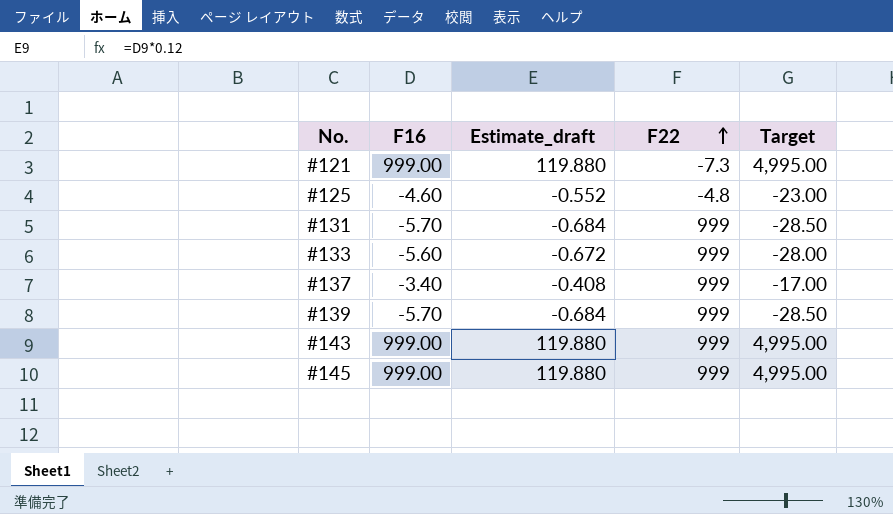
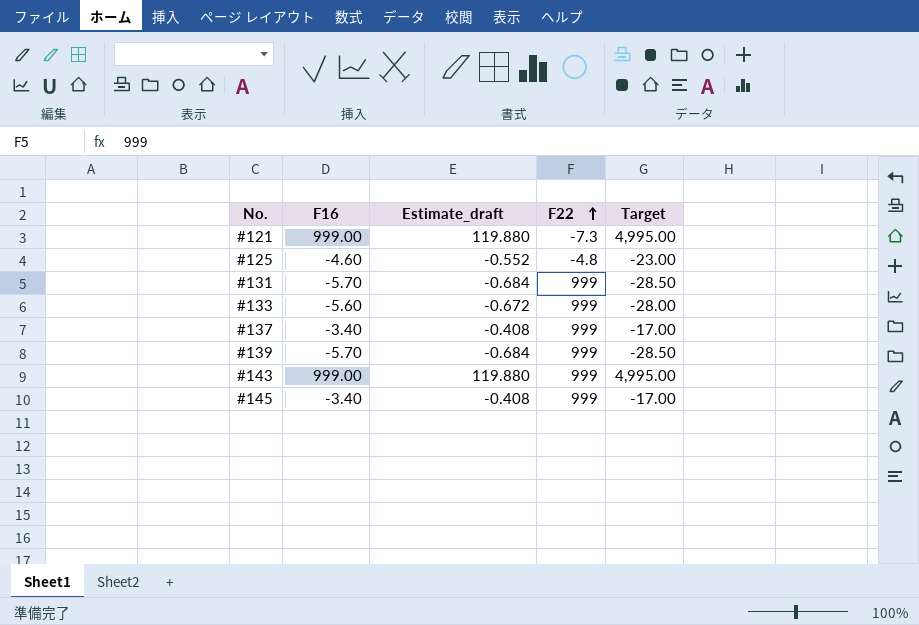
#145 | F16: 999.00 -> -3.40
#145 | Estimate_draft: 119.880 -> -0.408
#145 | Target: 4,995.00 -> -17.00

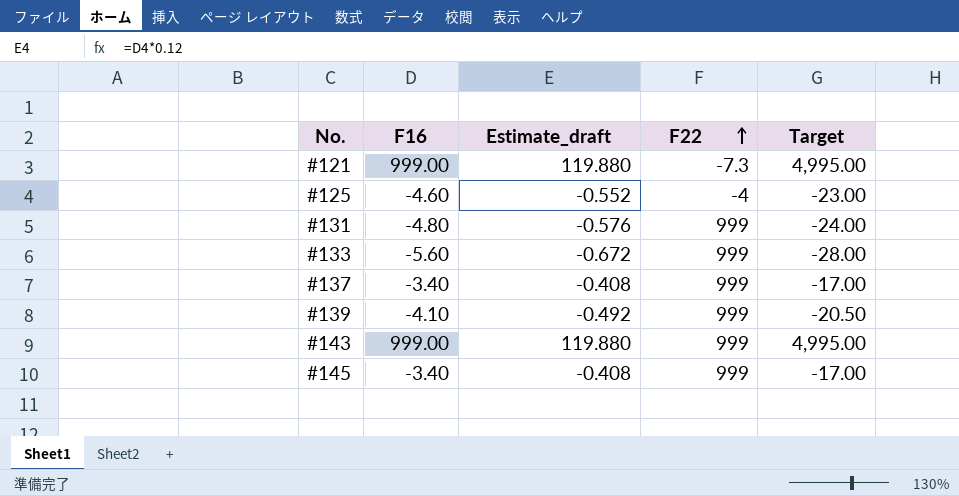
#125 | F22: -4.8 -> -4
#131 | F16: -5.70 -> -4.80
#131 | Estimate_draft: -0.684 -> -0.576
#131 | Target: -28.50 -> -24.00
#139 | F16: -5.70 -> -4.10
#139 | Estimate_draft: -0.684 -> -0.492
#139 | Target: -28.50 -> -20.50

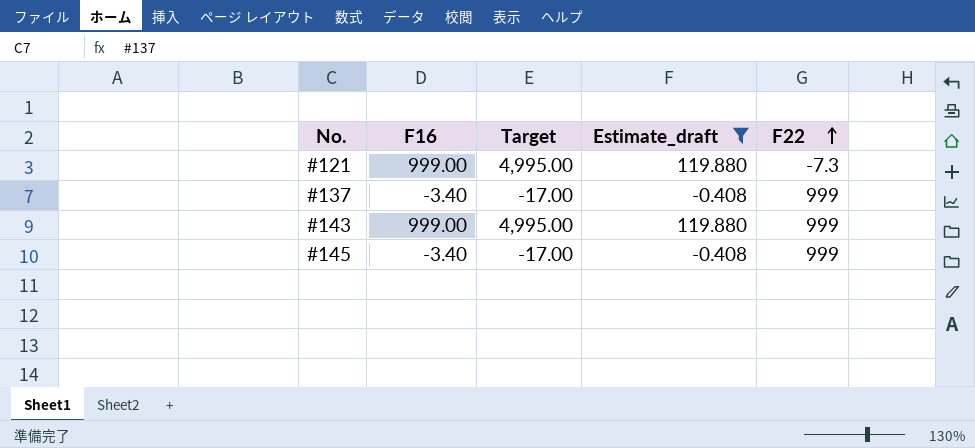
filter: none -> Estimate_draft >= -0.408
column Target | position: 5 -> 3

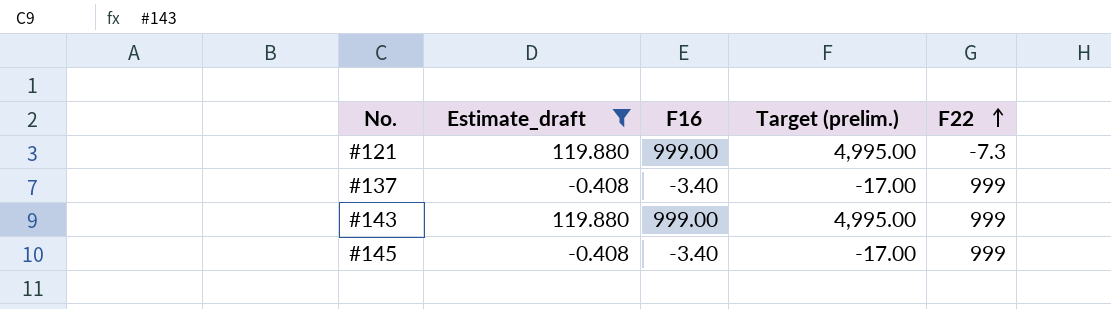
column Estimate_draft | position: 4 -> 2
column name: Target -> Target (prelim.)

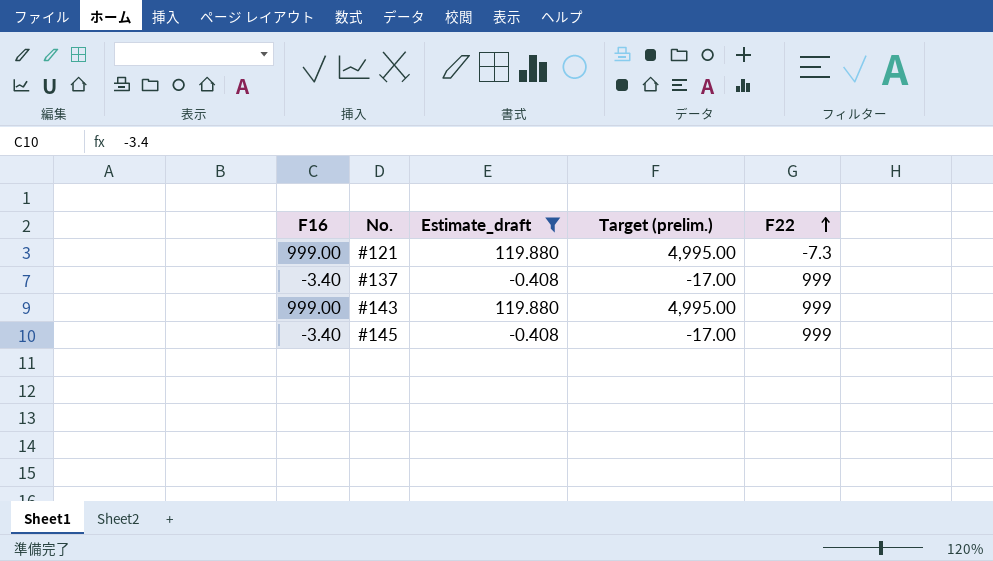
column F16 | position: 3 -> 1

